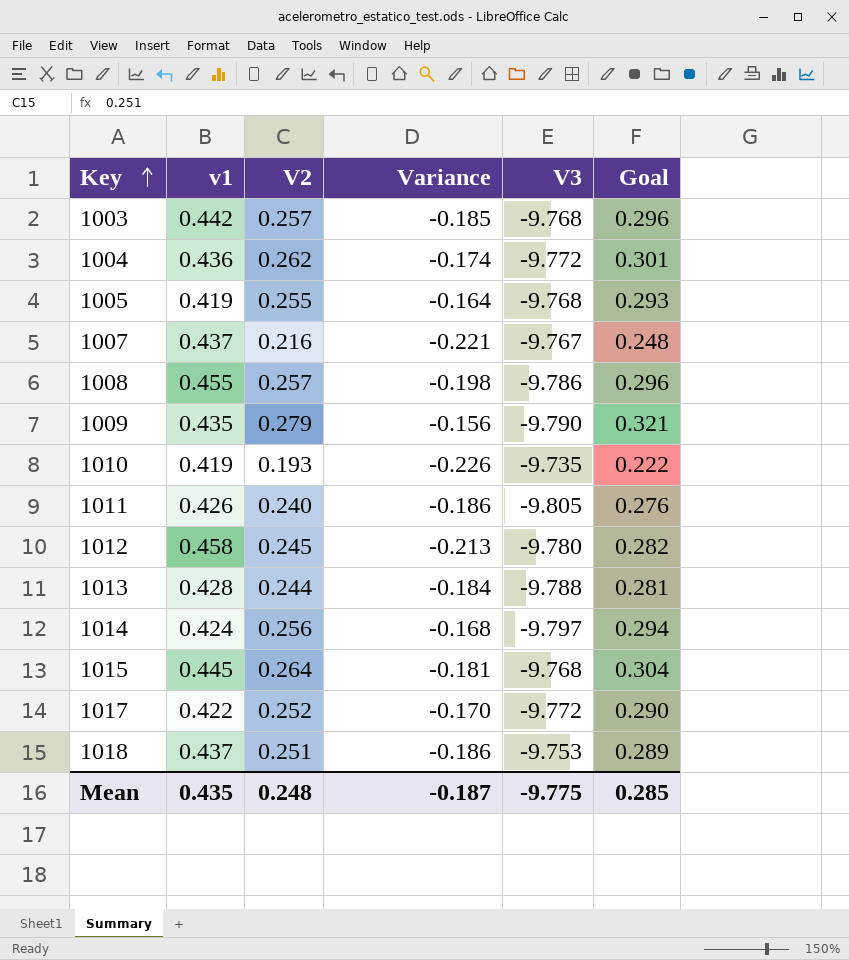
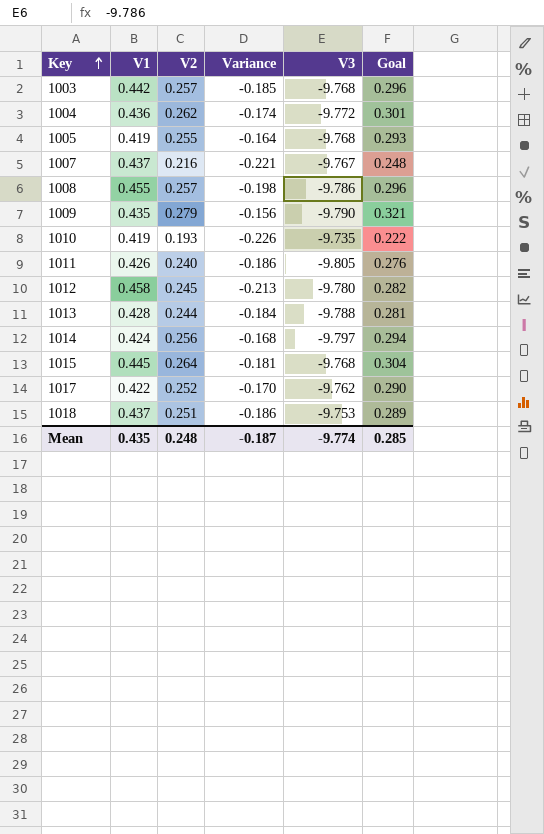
column name: v1 -> V1
1017 | V3: -9.772 -> -9.762
Mean | V3: -9.775 -> -9.774

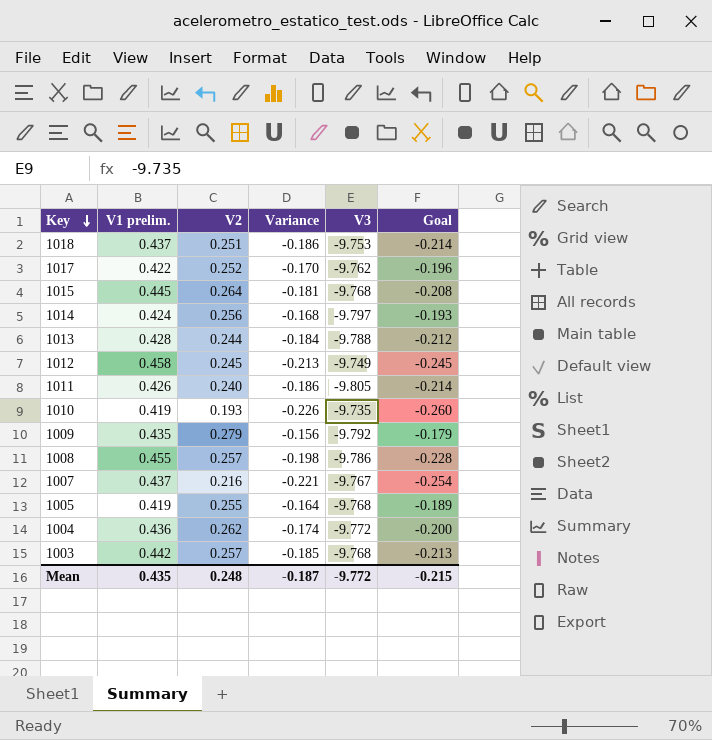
row order: Key ascending -> Key descending
column name: V1 -> V1 prelim.
column Goal | formula: [V2] * 1.15 -> [Variance] * 1.15
1012 | V3: -9.780 -> -9.749
1009 | V3: -9.790 -> -9.792
Mean | V3: -9.774 -> -9.772
Mean | Goal: 0.285 -> -0.215

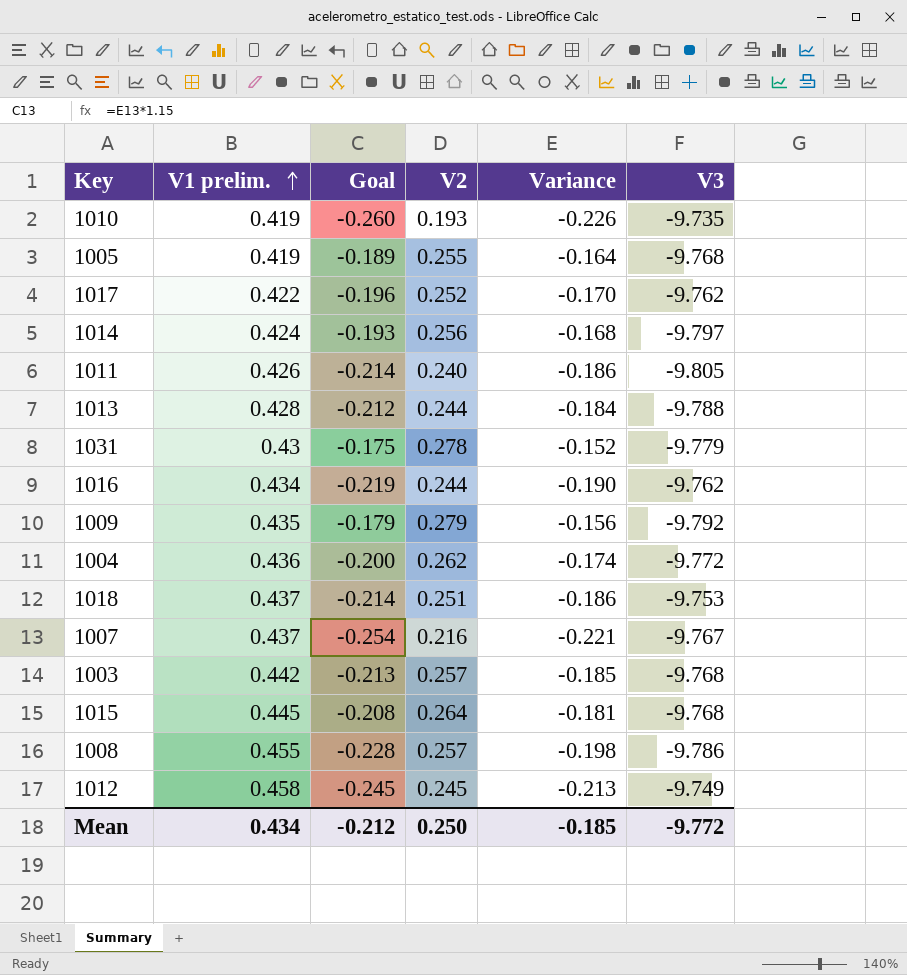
row order: Key descending -> V1 prelim. ascending
column Goal | position: 6 -> 3
row 1031: none -> 0.43 | -0.175 | 0.278 | -0.152 | -9.779
row 1016: none -> 0.434 | -0.219 | 0.244 | -0.190 | -9.762
Mean | V1 prelim.: 0.435 -> 0.434
Mean | Goal: -0.215 -> -0.212
Mean | V2: 0.248 -> 0.250
Mean | Variance: -0.187 -> -0.185

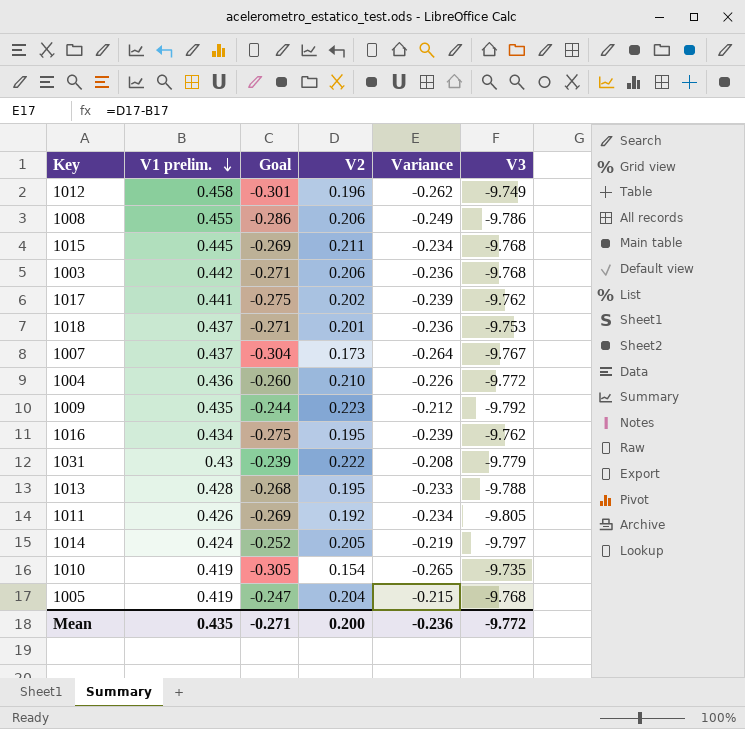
row order: V1 prelim. ascending -> V1 prelim. descending
1012 | Goal: -0.245 -> -0.301
1012 | V2: 0.245 -> 0.196
1012 | Variance: -0.213 -> -0.262
1008 | Goal: -0.228 -> -0.286
1008 | V2: 0.257 -> 0.206
1008 | Variance: -0.198 -> -0.249
1015 | Goal: -0.208 -> -0.269
1015 | V2: 0.264 -> 0.211
1015 | Variance: -0.181 -> -0.234
1003 | Goal: -0.213 -> -0.271
1003 | V2: 0.257 -> 0.206
1003 | Variance: -0.185 -> -0.236
1017 | V1 prelim.: 0.422 -> 0.441
1017 | Goal: -0.196 -> -0.275
1017 | V2: 0.252 -> 0.202
1017 | Variance: -0.170 -> -0.239
1018 | Goal: -0.214 -> -0.271
1018 | V2: 0.251 -> 0.201
1018 | Variance: -0.186 -> -0.236
1007 | Goal: -0.254 -> -0.304
1007 | V2: 0.216 -> 0.173
1007 | Variance: -0.221 -> -0.264
1004 | Goal: -0.200 -> -0.260
1004 | V2: 0.262 -> 0.210
1004 | Variance: -0.174 -> -0.226
1009 | Goal: -0.179 -> -0.244
1009 | V2: 0.279 -> 0.223
1009 | Variance: -0.156 -> -0.212
1016 | Goal: -0.219 -> -0.275
1016 | V2: 0.244 -> 0.195
1016 | Variance: -0.190 -> -0.239
1031 | Goal: -0.175 -> -0.239
1031 | V2: 0.278 -> 0.222
1031 | Variance: -0.152 -> -0.208
1013 | Goal: -0.212 -> -0.268
1013 | V2: 0.244 -> 0.195
1013 | Variance: -0.184 -> -0.233
1011 | Goal: -0.214 -> -0.269
1011 | V2: 0.240 -> 0.192
1011 | Variance: -0.186 -> -0.234
1014 | Goal: -0.193 -> -0.252
1014 | V2: 0.256 -> 0.205
1014 | Variance: -0.168 -> -0.219
1010 | Goal: -0.260 -> -0.305
1010 | V2: 0.193 -> 0.154
1010 | Variance: -0.226 -> -0.265
1005 | Goal: -0.189 -> -0.247
1005 | V2: 0.255 -> 0.204
1005 | Variance: -0.164 -> -0.215
Mean | V1 prelim.: 0.434 -> 0.435
Mean | Goal: -0.212 -> -0.271
Mean | V2: 0.250 -> 0.200
Mean | Variance: -0.185 -> -0.236

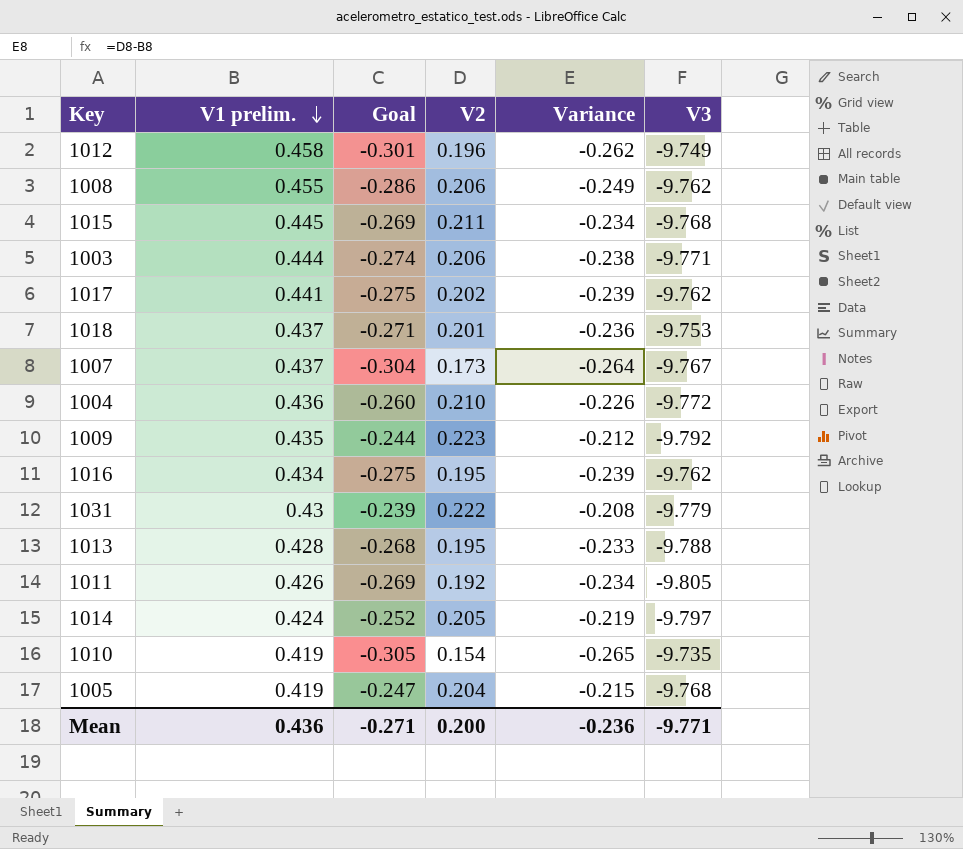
1008 | V3: -9.786 -> -9.762
1003 | V1 prelim.: 0.442 -> 0.444
1003 | Goal: -0.271 -> -0.274
1003 | Variance: -0.236 -> -0.238
1003 | V3: -9.768 -> -9.771
Mean | V1 prelim.: 0.435 -> 0.436
Mean | V3: -9.772 -> -9.771

